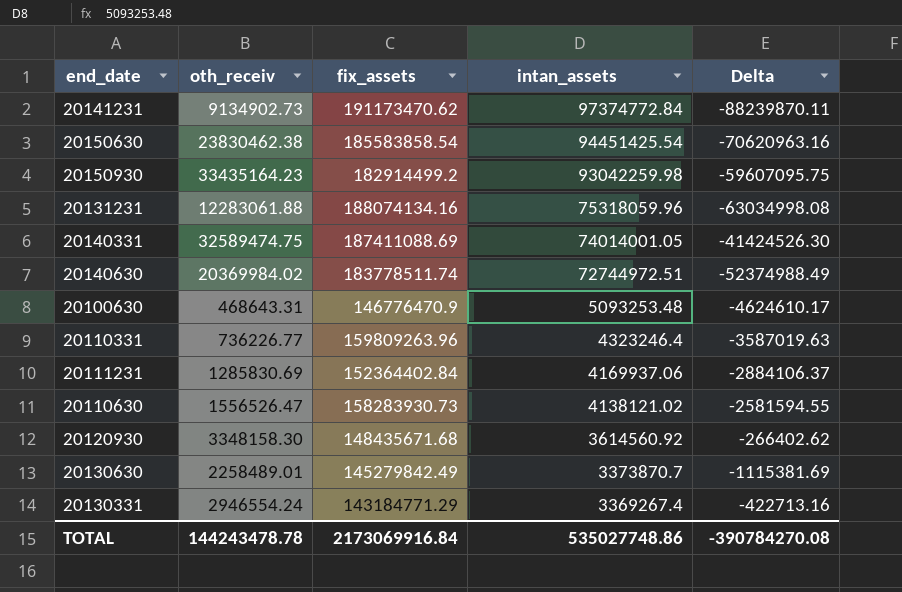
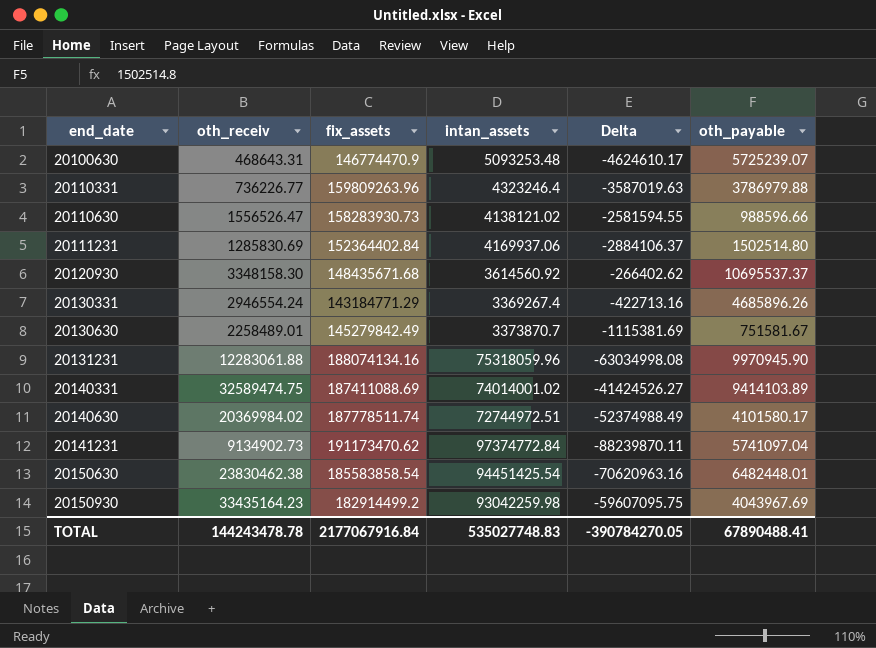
row order: intan_assets descending -> end_date ascending
column oth_payable | position: none -> 6
20100630 | fix_assets: 146776470.9 -> 146774470.9
20140331 | intan_assets: 74014001.05 -> 74014001.02
20140331 | Delta: -41424526.30 -> -41424526.27
20140630 | fix_assets: 183778511.74 -> 187778511.74
TOTAL | fix_assets: 2173069916.84 -> 2177067916.84
TOTAL | intan_assets: 535027748.86 -> 535027748.83
TOTAL | Delta: -390784270.08 -> -390784270.05

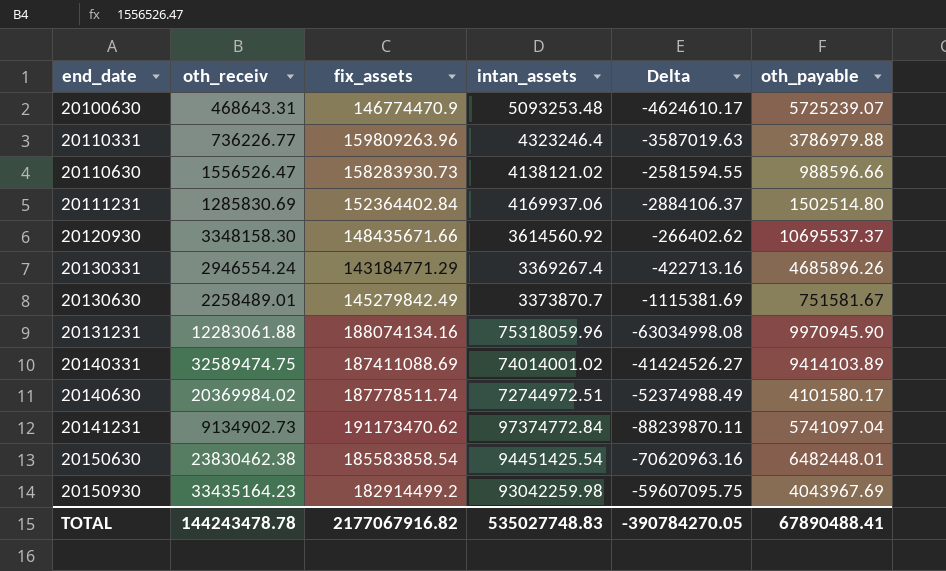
20120930 | fix_assets: 148435671.68 -> 148435671.66
TOTAL | fix_assets: 2177067916.84 -> 2177067916.82

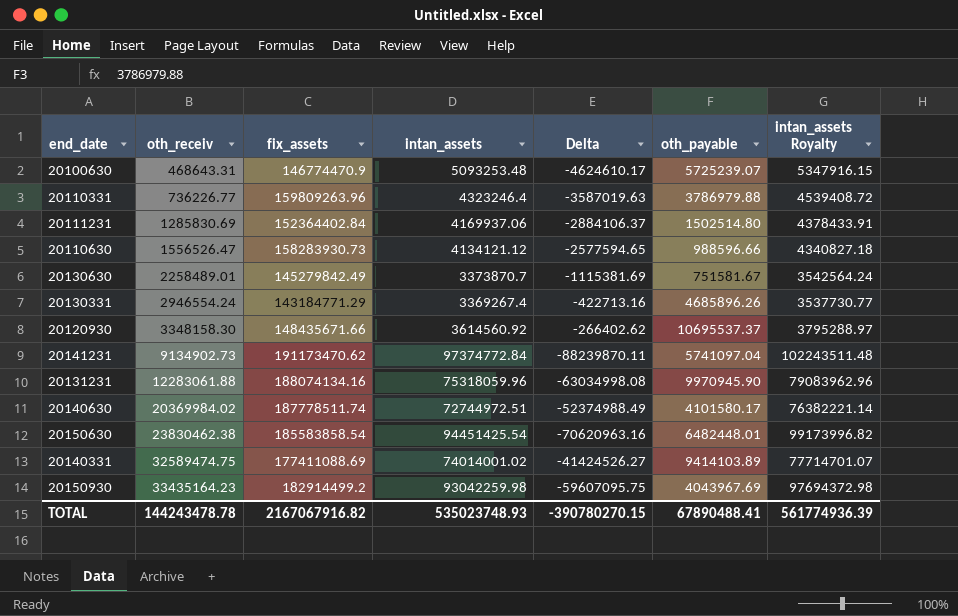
row order: end_date ascending -> oth_receiv ascending
column intan_assets Royalty | formula: none -> [intan_assets] * 1.05
20110630 | intan_assets: 4138121.02 -> 4134121.12
20110630 | Delta: -2581594.55 -> -2577594.65
20140331 | fix_assets: 187411088.69 -> 177411088.69
TOTAL | fix_assets: 2177067916.82 -> 2167067916.82
TOTAL | intan_assets: 535027748.83 -> 535023748.93
TOTAL | Delta: -390784270.05 -> -390780270.15

